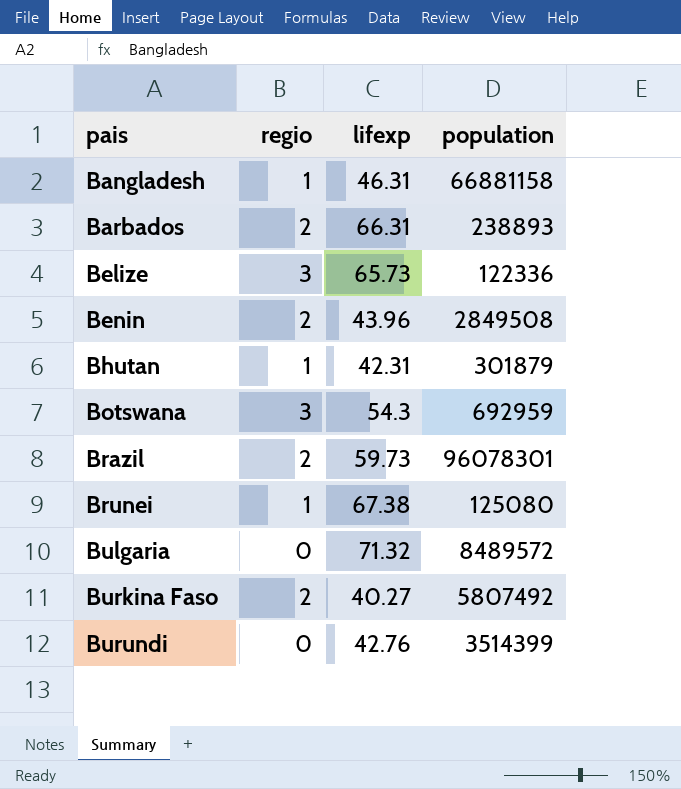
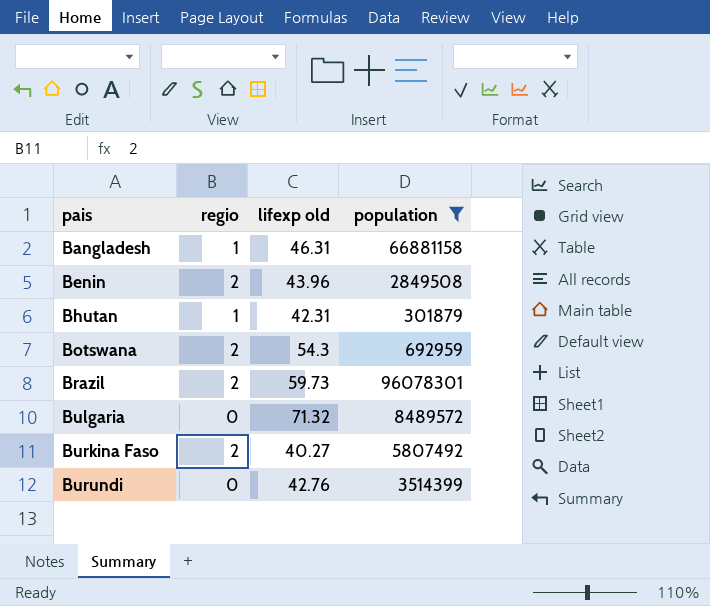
filter: none -> population >= 301879
column name: lifexp -> lifexp old
Botswana | regio: 3 -> 2

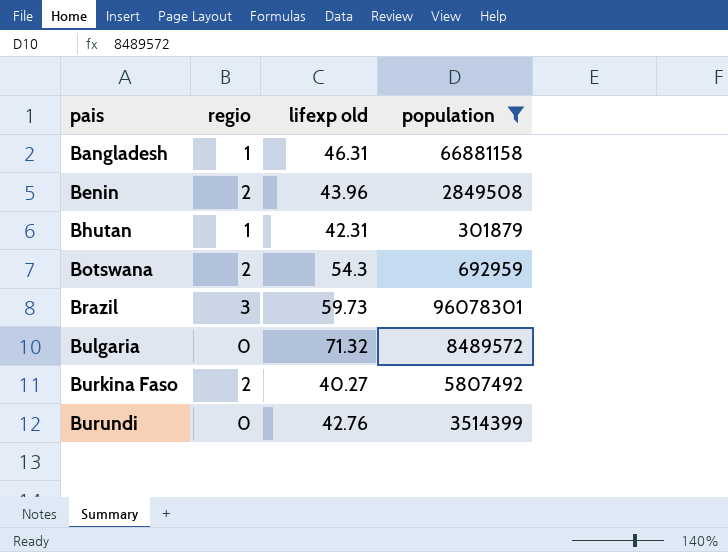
Brazil | regio: 2 -> 3

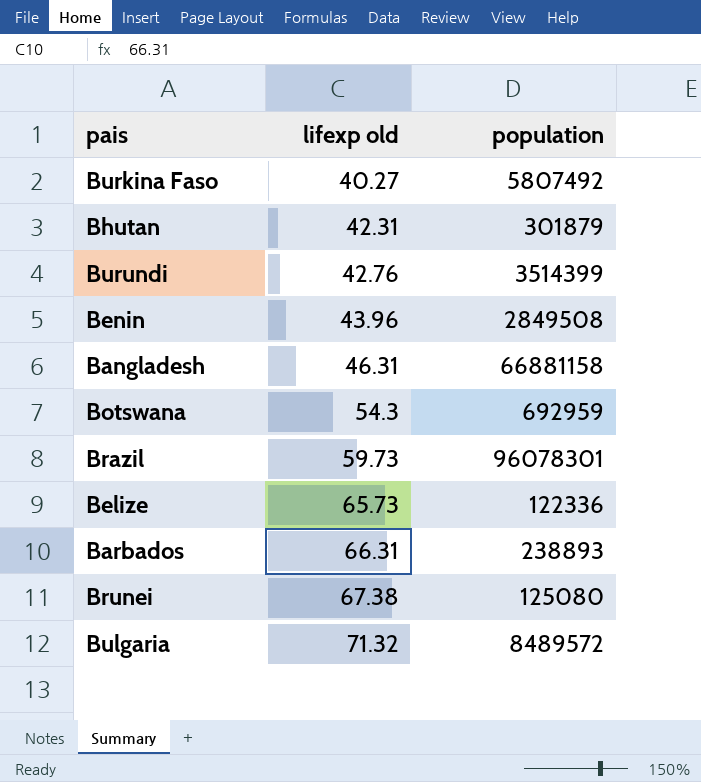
filter: population >= 301879 -> none
row order: pais ascending -> lifexp old ascending
column regio | position: 2 -> none

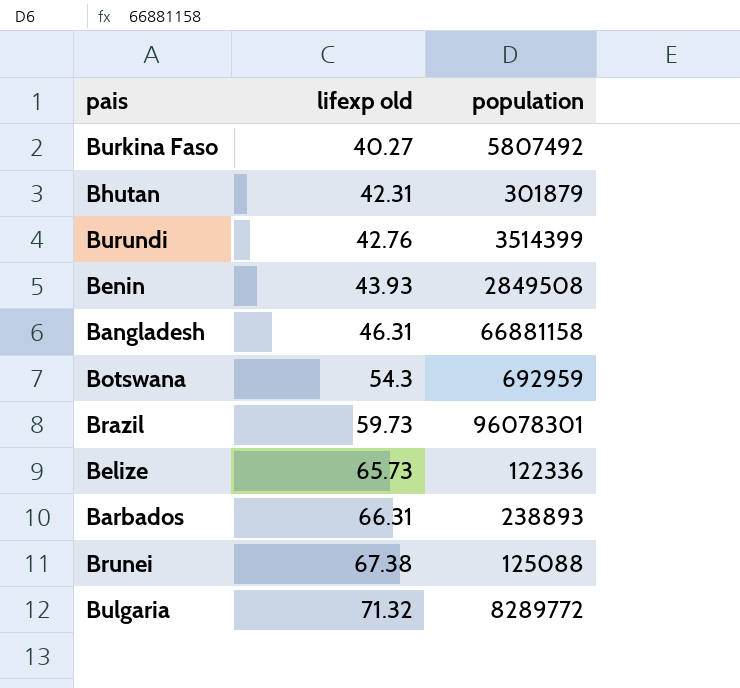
Benin | lifexp old: 43.96 -> 43.93
Brunei | population: 125080 -> 125088
Bulgaria | population: 8489572 -> 8289772

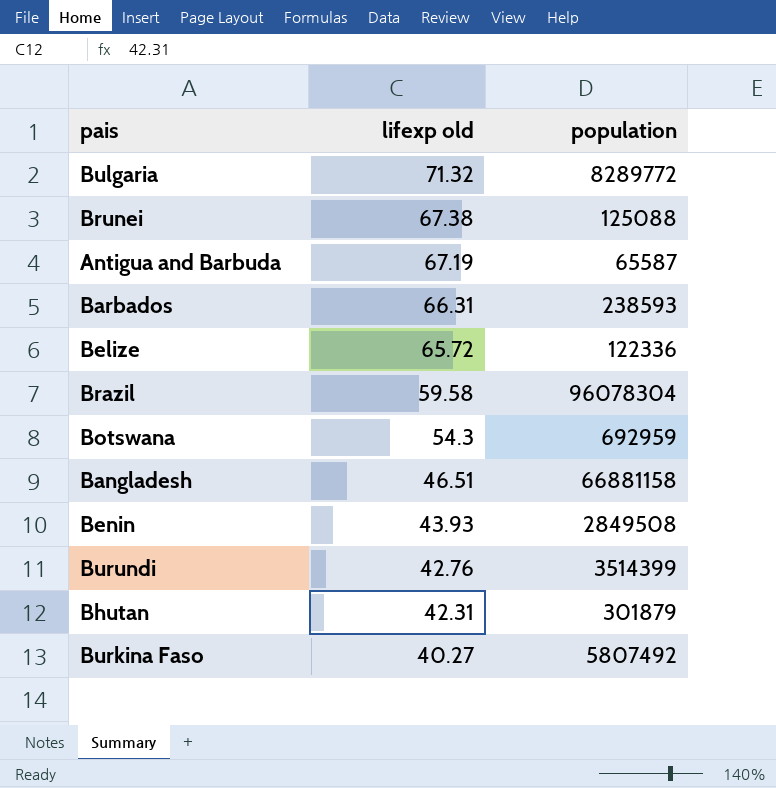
row order: lifexp old ascending -> lifexp old descending
row Antigua and Barbuda: none -> 67.19 | 65587
Barbados | population: 238893 -> 238593
Belize | lifexp old: 65.73 -> 65.72
Brazil | lifexp old: 59.73 -> 59.58
Brazil | population: 96078301 -> 96078304
Bangladesh | lifexp old: 46.31 -> 46.51

